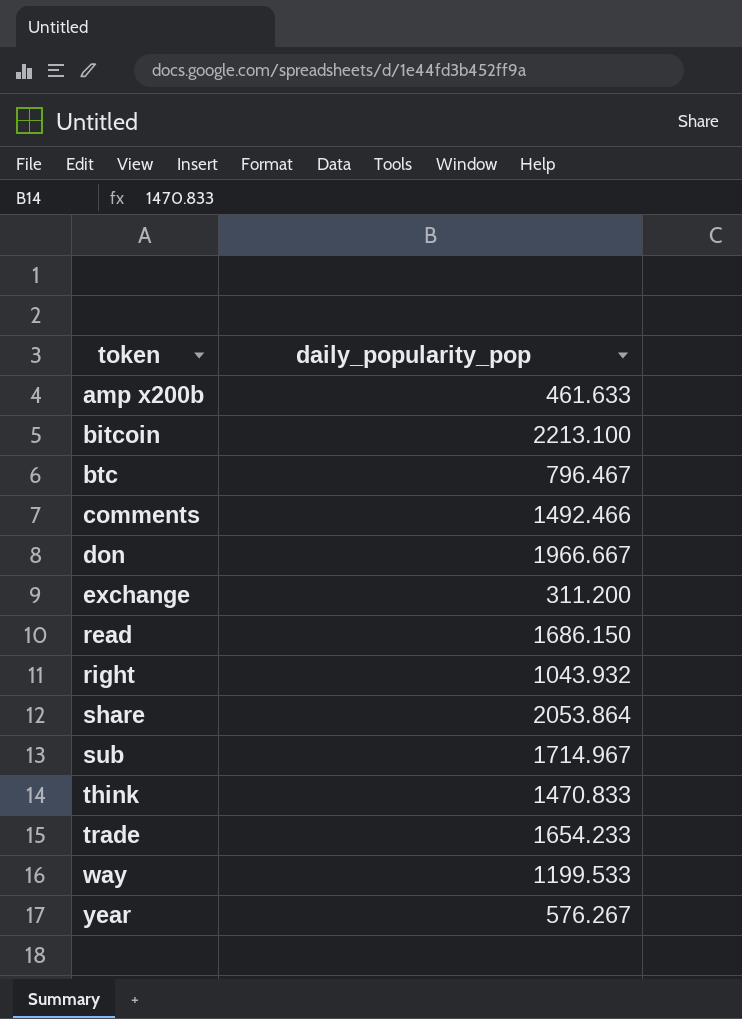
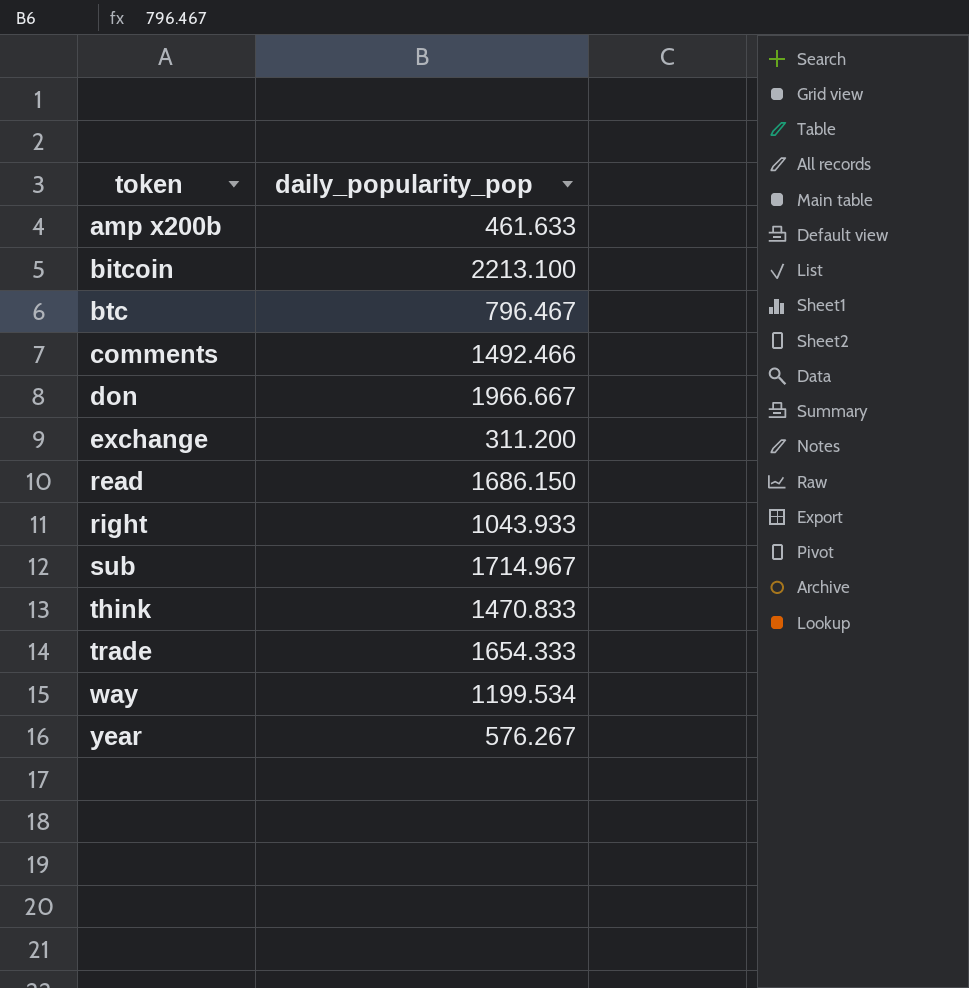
row share: 2053.864 -> none
right | daily_popularity_pop: 1043.932 -> 1043.933
trade | daily_popularity_pop: 1654.233 -> 1654.333
way | daily_popularity_pop: 1199.533 -> 1199.534

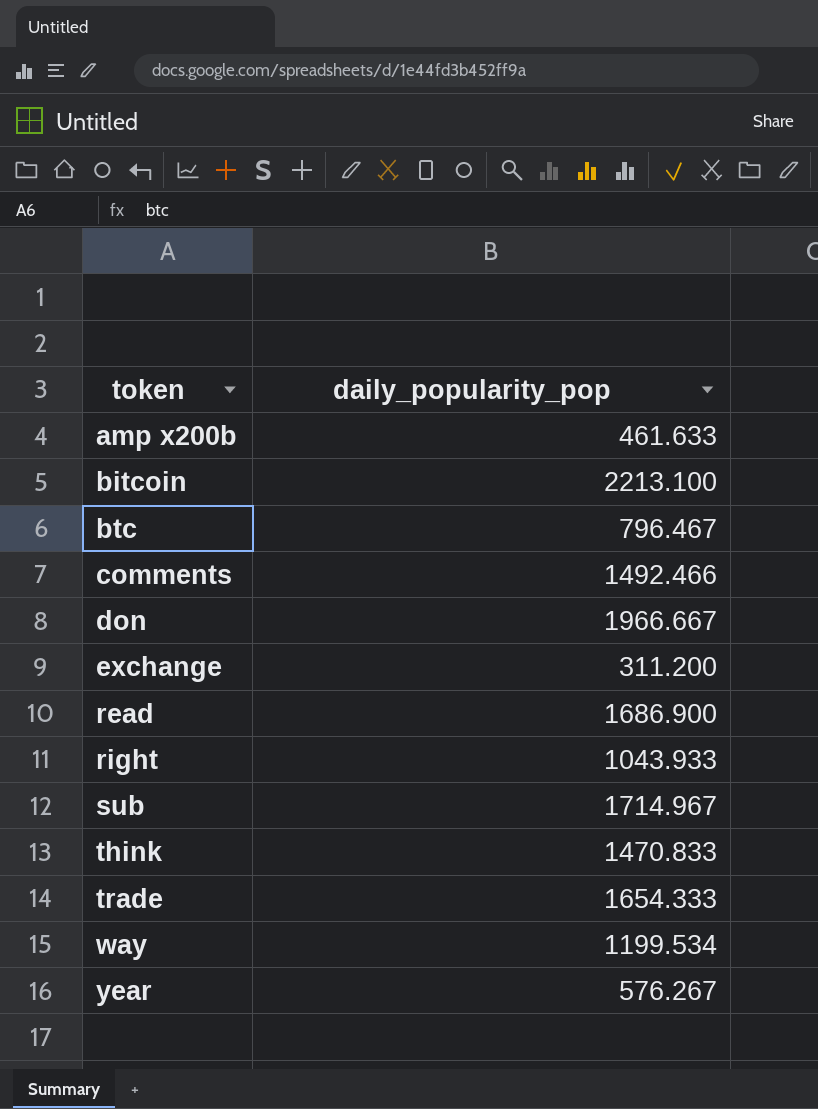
read | daily_popularity_pop: 1686.150 -> 1686.900

